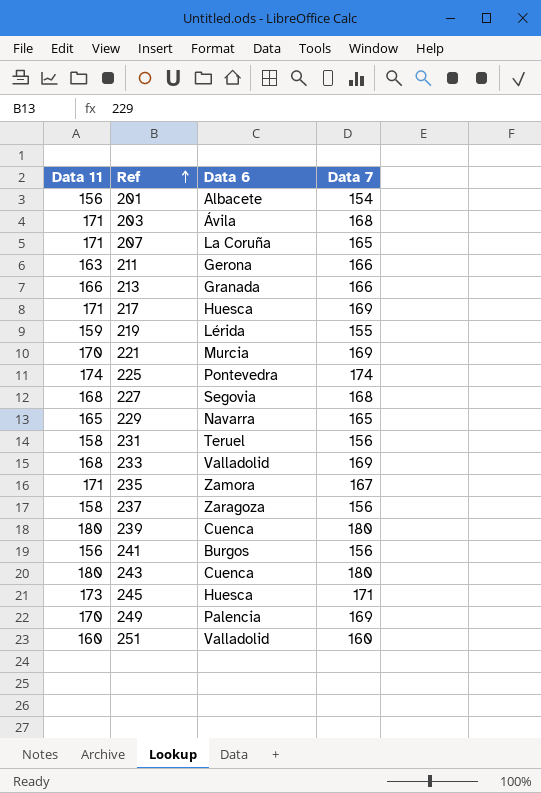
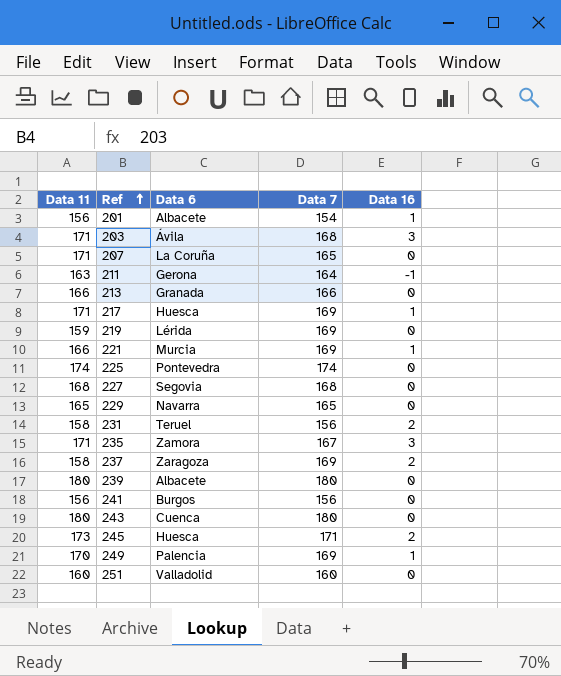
column Data 16 | position: none -> 5
row 233: 168 | Valladolid | 169 -> none
211 | Data 7: 166 -> 164
219 | Data 7: 155 -> 169
221 | Data 11: 170 -> 166
237 | Data 7: 156 -> 169
239 | Data 6: Cuenca -> Albacete

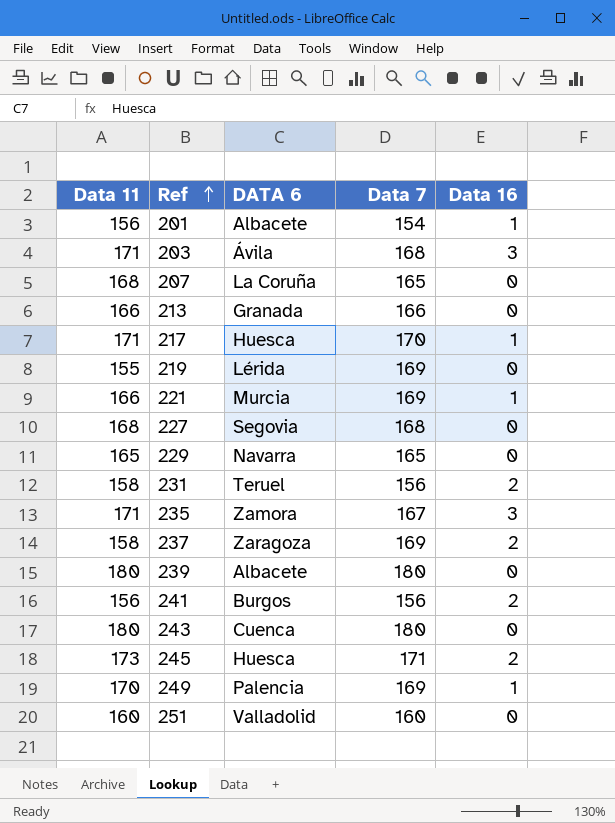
column name: Data 6 -> DATA 6
row 211: 163 | Gerona | 164 | -1 -> none
row 225: 174 | Pontevedra | 174 | 0 -> none
207 | Data 11: 171 -> 168
217 | Data 7: 169 -> 170
219 | Data 11: 159 -> 155
241 | Data 16: 0 -> 2

